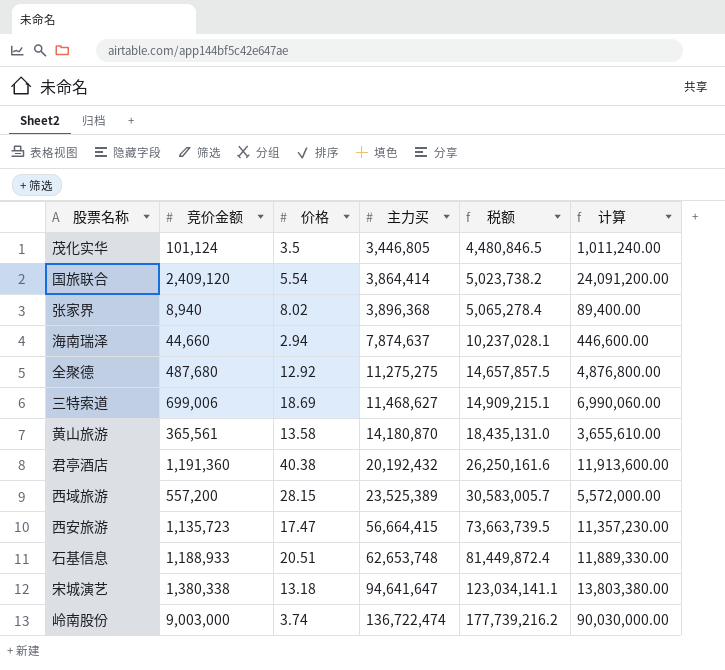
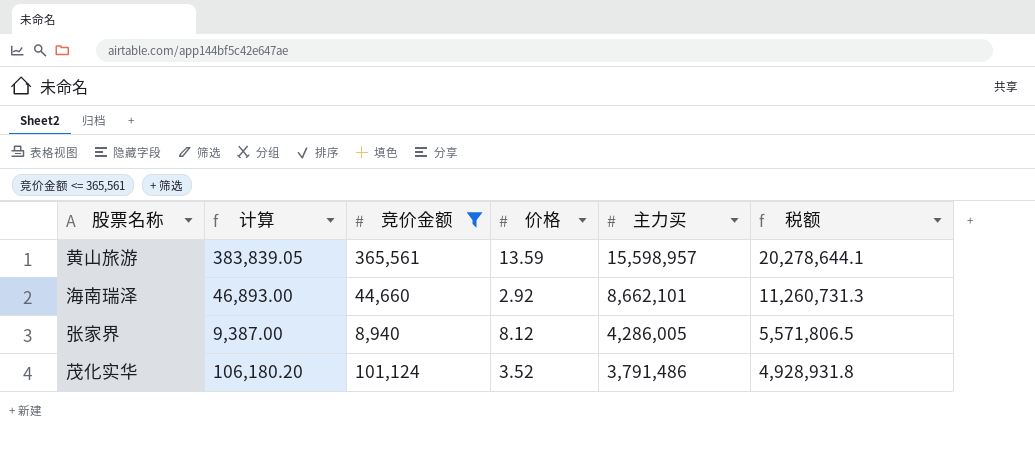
filter: none -> 竞价金额 <= 365,561
row order: 主力买 ascending -> 主力买 descending
column 计算 | formula: [竞价金额] * 10 -> [竞价金额] * 1.05
column 计算 | position: 6 -> 2
黄山旅游 | 价格: 13.58 -> 13.59
黄山旅游 | 主力买: 14,180,870 -> 15,598,957
黄山旅游 | 税额: 18,435,131.0 -> 20,278,644.1
海南瑞泽 | 价格: 2.94 -> 2.92
海南瑞泽 | 主力买: 7,874,637 -> 8,662,101
海南瑞泽 | 税额: 10,237,028.1 -> 11,260,731.3
张家界 | 价格: 8.02 -> 8.12
张家界 | 主力买: 3,896,368 -> 4,286,005
张家界 | 税额: 5,065,278.4 -> 5,571,806.5
茂化实华 | 价格: 3.5 -> 3.52
茂化实华 | 主力买: 3,446,805 -> 3,791,486
茂化实华 | 税额: 4,480,846.5 -> 4,928,931.8

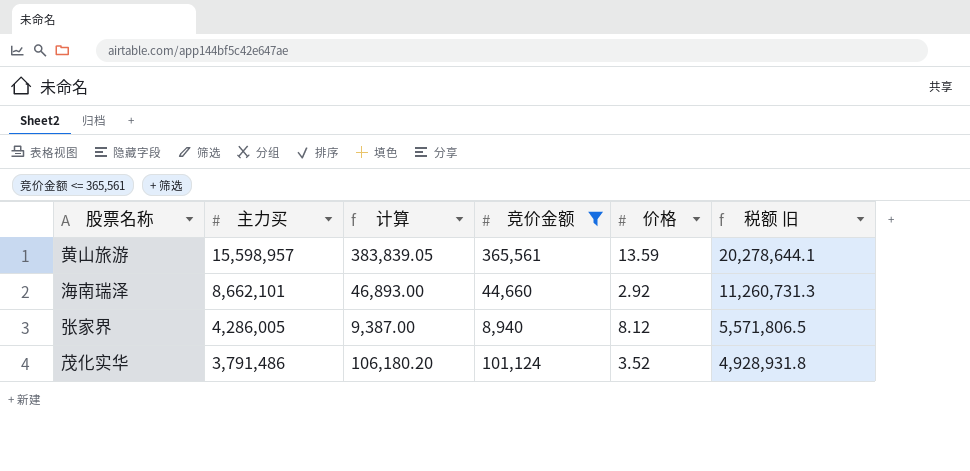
column 主力买 | position: 5 -> 2
column name: 税额 -> 税额 旧

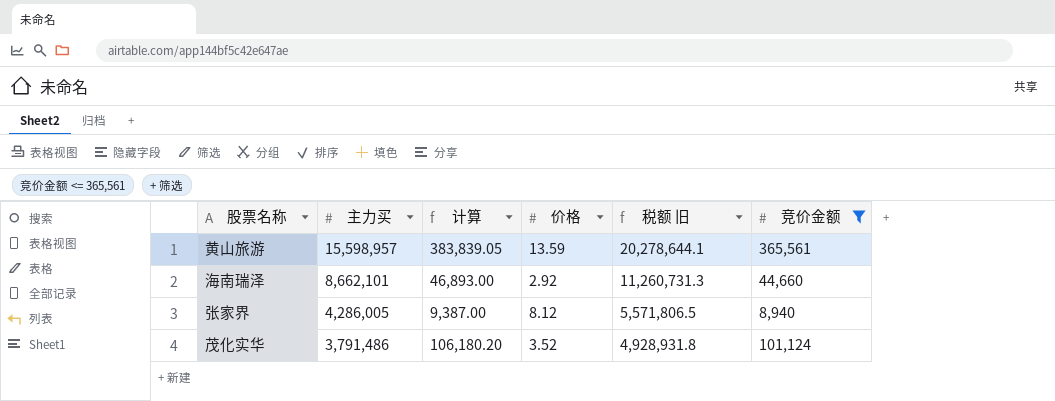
column 竞价金额 | position: 4 -> 6

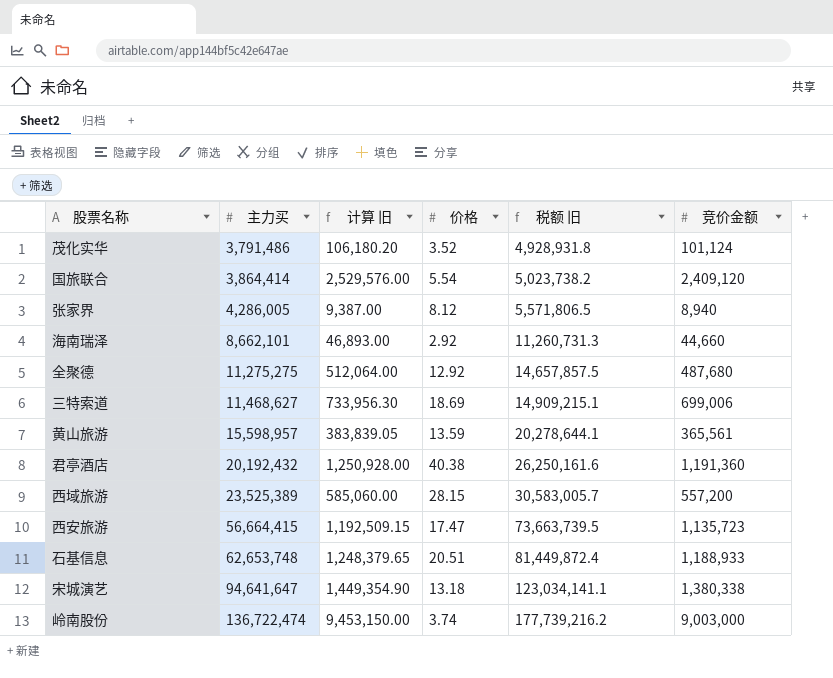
filter: 竞价金额 <= 365,561 -> none
row order: 主力买 descending -> 主力买 ascending
column name: 计算 -> 计算 旧

